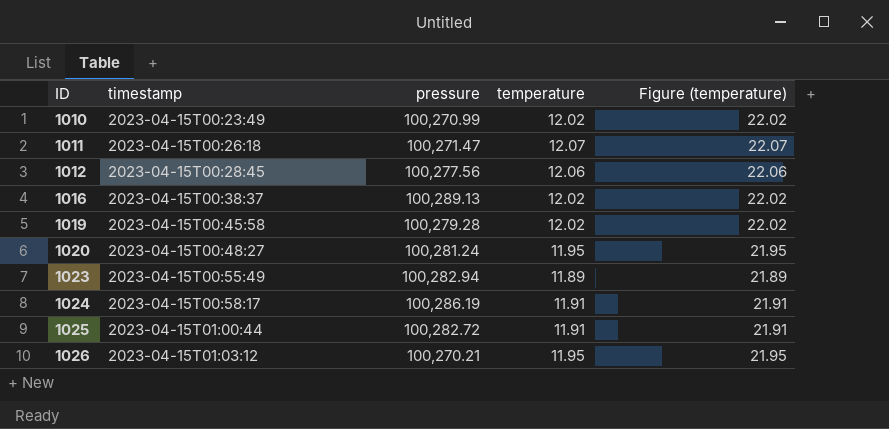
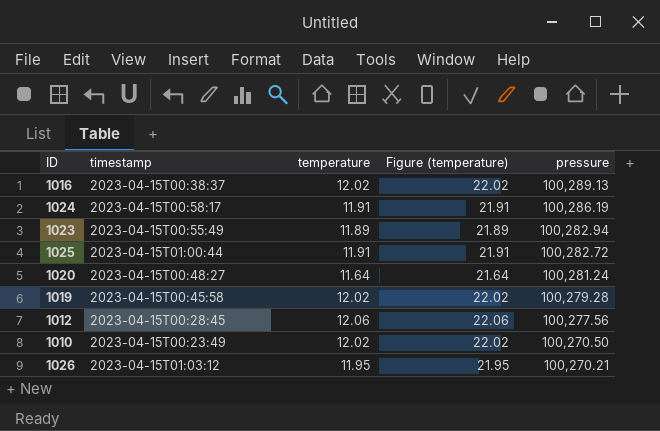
row order: ID ascending -> pressure descending
column pressure | position: 3 -> 5
row 1011: 2023-04-15T00:26:18 | 100,271.47 | 12.07 | 22.07 -> none
1020 | temperature: 11.95 -> 11.64
1020 | Figure (temperature): 21.95 -> 21.64
1010 | pressure: 100,270.99 -> 100,270.50

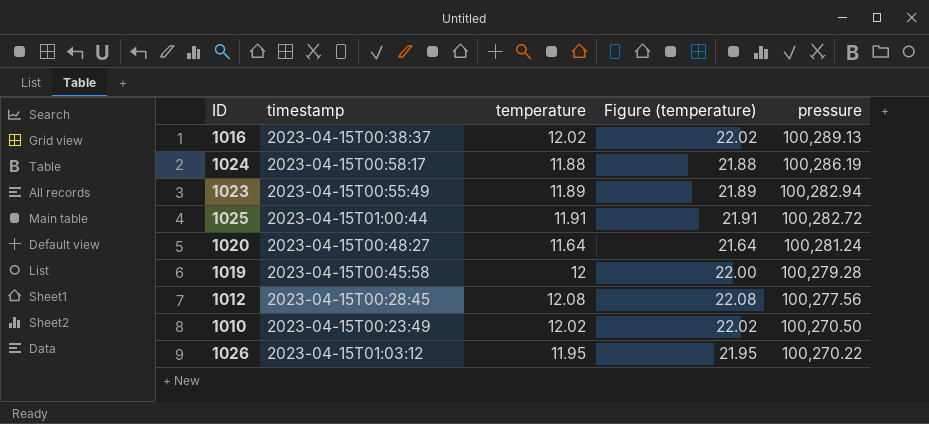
1024 | temperature: 11.91 -> 11.88
1024 | Figure (temperature): 21.91 -> 21.88
1019 | temperature: 12.02 -> 12
1019 | Figure (temperature): 22.02 -> 22.00
1012 | temperature: 12.06 -> 12.08
1012 | Figure (temperature): 22.06 -> 22.08
1026 | pressure: 100,270.21 -> 100,270.22

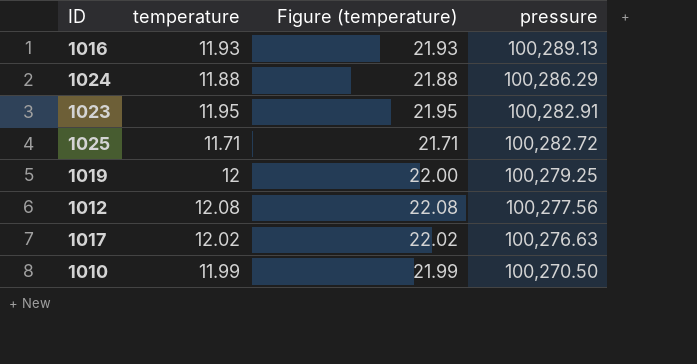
column timestamp | position: 2 -> none
row 1020: 2023-04-15T00:48:27 | 11.64 | 21.64 | 100,281.24 -> none
row 1026: 2023-04-15T01:03:12 | 11.95 | 21.95 | 100,270.22 -> none
1016 | temperature: 12.02 -> 11.93
1016 | Figure (temperature): 22.02 -> 21.93
1024 | pressure: 100,286.19 -> 100,286.29
1023 | temperature: 11.89 -> 11.95
1023 | Figure (temperature): 21.89 -> 21.95
1023 | pressure: 100,282.94 -> 100,282.91
1025 | temperature: 11.91 -> 11.71
1025 | Figure (temperature): 21.91 -> 21.71
1019 | pressure: 100,279.28 -> 100,279.25
row 1017: none -> 12.02 | 22.02 | 100,276.63
1010 | temperature: 12.02 -> 11.99
1010 | Figure (temperature): 22.02 -> 21.99

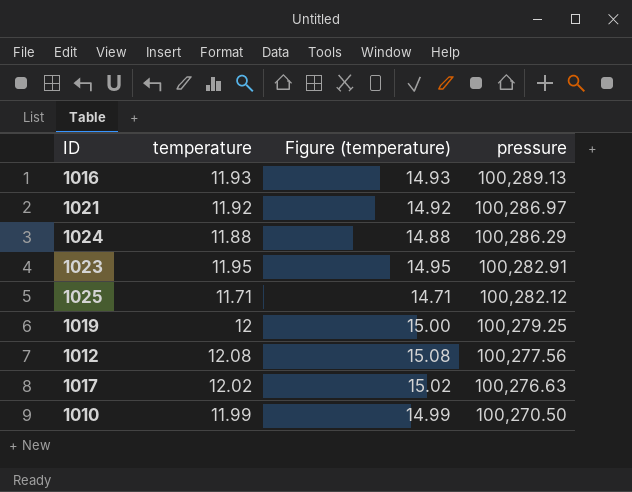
column Figure (temperature) | formula: [temperature] + 10 -> [temperature] + 3
row 1021: none -> 11.92 | 14.92 | 100,286.97
1025 | pressure: 100,282.72 -> 100,282.12

